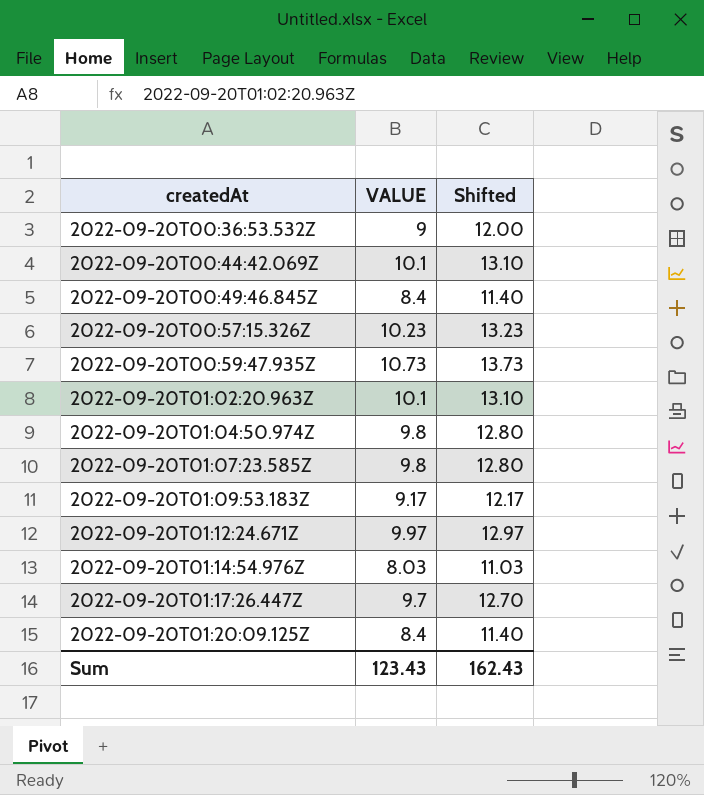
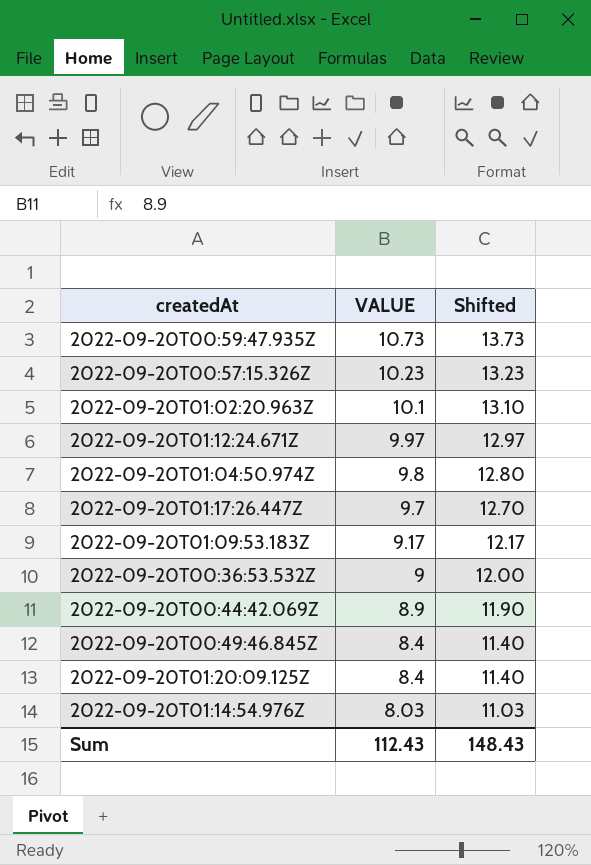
row order: createdAt ascending -> VALUE descending
row 2022-09-20T01:07:23.585Z: 9.8 | 12.80 -> none
2022-09-20T00:44:42.069Z | VALUE: 10.1 -> 8.9
2022-09-20T00:44:42.069Z | Shifted: 13.10 -> 11.90
Sum | VALUE: 123.43 -> 112.43
Sum | Shifted: 162.43 -> 148.43

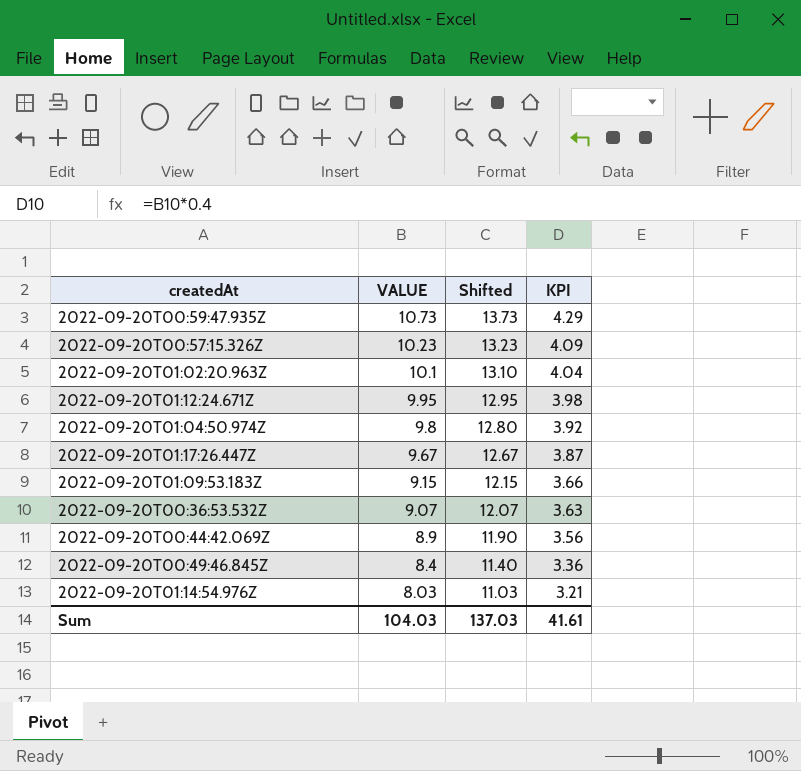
column KPI | formula: none -> [VALUE] * 0.4
row 2022-09-20T01:20:09.125Z: 8.4 | 11.40 -> none
2022-09-20T01:12:24.671Z | VALUE: 9.97 -> 9.95
2022-09-20T01:12:24.671Z | Shifted: 12.97 -> 12.95
2022-09-20T01:17:26.447Z | VALUE: 9.7 -> 9.67
2022-09-20T01:17:26.447Z | Shifted: 12.70 -> 12.67
2022-09-20T01:09:53.183Z | VALUE: 9.17 -> 9.15
2022-09-20T01:09:53.183Z | Shifted: 12.17 -> 12.15
2022-09-20T00:36:53.532Z | VALUE: 9 -> 9.07
2022-09-20T00:36:53.532Z | Shifted: 12.00 -> 12.07
Sum | VALUE: 112.43 -> 104.03
Sum | Shifted: 148.43 -> 137.03

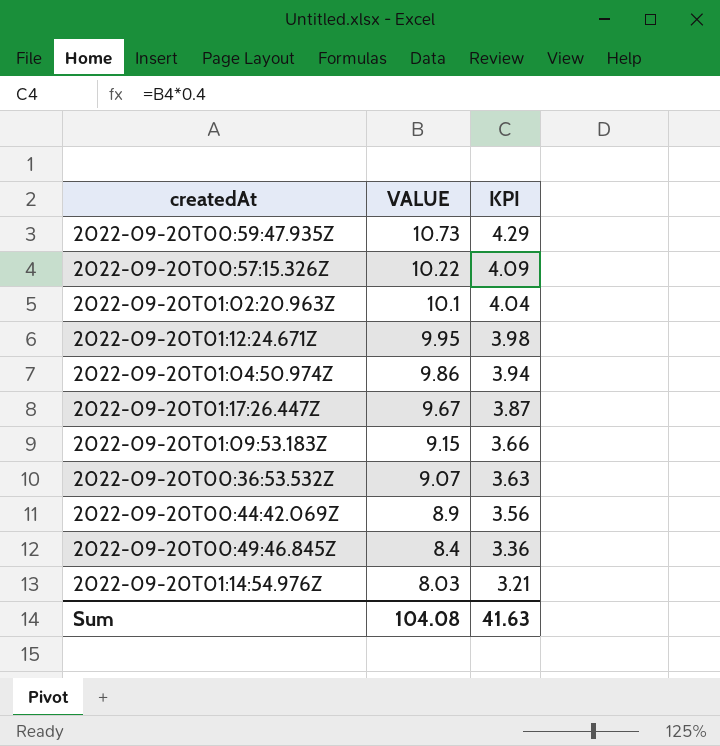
column Shifted | formula: [VALUE] + 3 -> none
2022-09-20T00:57:15.326Z | VALUE: 10.23 -> 10.22
2022-09-20T01:04:50.974Z | VALUE: 9.8 -> 9.86
2022-09-20T01:04:50.974Z | KPI: 3.92 -> 3.94
Sum | VALUE: 104.03 -> 104.08
Sum | KPI: 41.61 -> 41.63

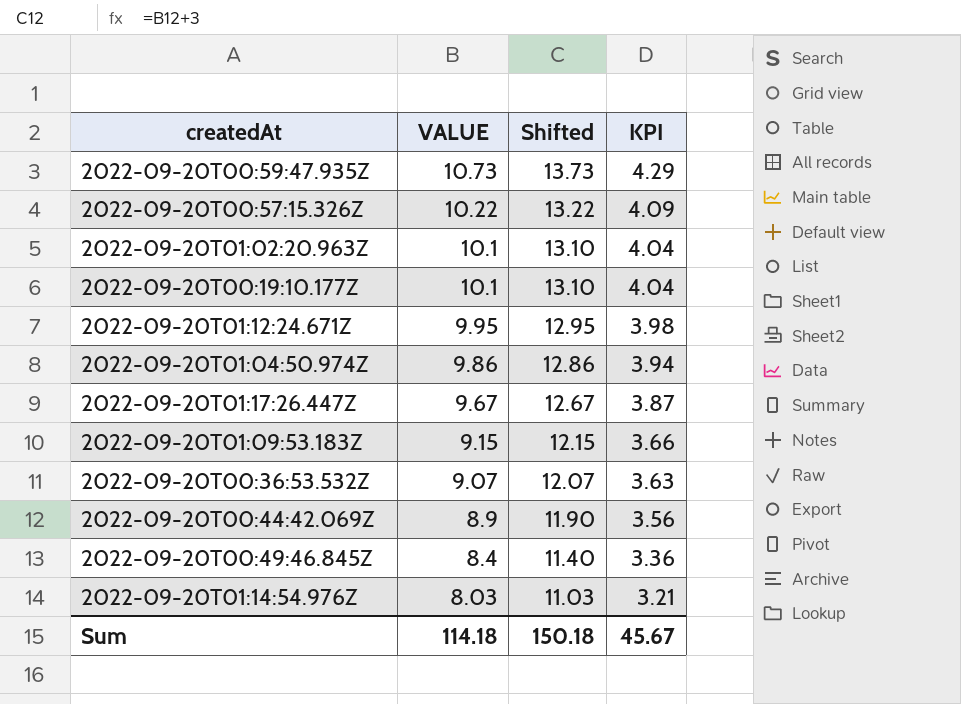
column Shifted | formula: none -> [VALUE] + 3
row 2022-09-20T00:19:10.177Z: none -> 10.1 | 13.10 | 4.04
Sum | VALUE: 104.08 -> 114.18
Sum | KPI: 41.63 -> 45.67

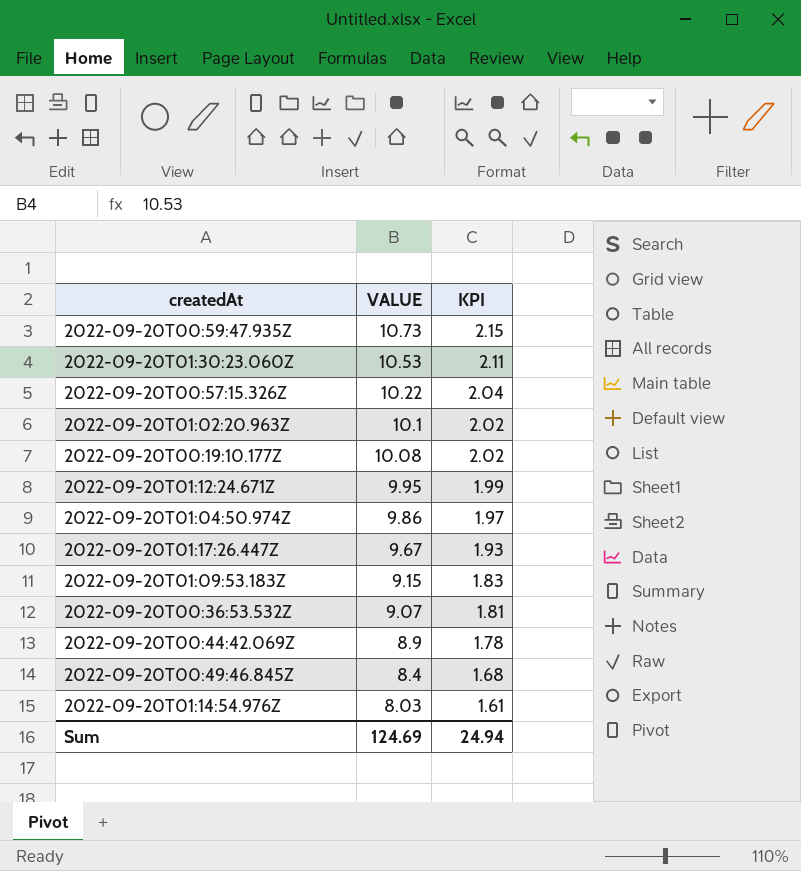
column Shifted | formula: [VALUE] + 3 -> none
column KPI | formula: [VALUE] * 0.4 -> [VALUE] * 0.2
row 2022-09-20T01:30:23.060Z: none -> 10.53 | 2.11
2022-09-20T00:19:10.177Z | VALUE: 10.1 -> 10.08
Sum | VALUE: 114.18 -> 124.69
Sum | KPI: 45.67 -> 24.94

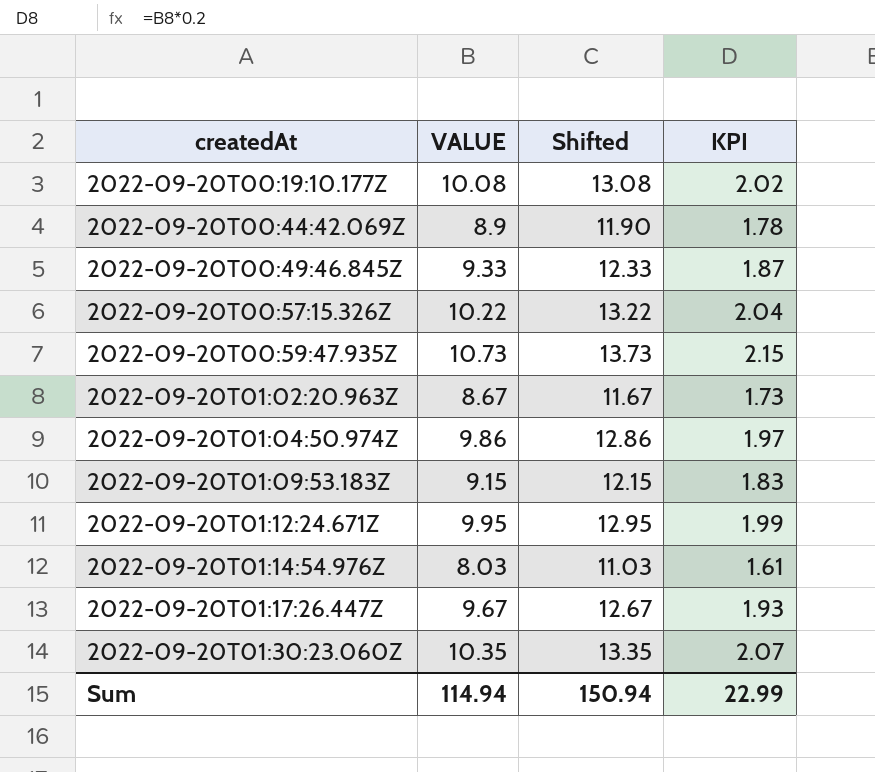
row order: VALUE descending -> createdAt ascending
column Shifted | formula: none -> [VALUE] + 3
row 2022-09-20T00:36:53.532Z: 9.07 | 1.81 -> none
2022-09-20T00:49:46.845Z | VALUE: 8.4 -> 9.33
2022-09-20T00:49:46.845Z | KPI: 1.68 -> 1.87
2022-09-20T01:02:20.963Z | VALUE: 10.1 -> 8.67
2022-09-20T01:02:20.963Z | KPI: 2.02 -> 1.73
2022-09-20T01:30:23.060Z | VALUE: 10.53 -> 10.35
2022-09-20T01:30:23.060Z | KPI: 2.11 -> 2.07
Sum | VALUE: 124.69 -> 114.94
Sum | KPI: 24.94 -> 22.99

